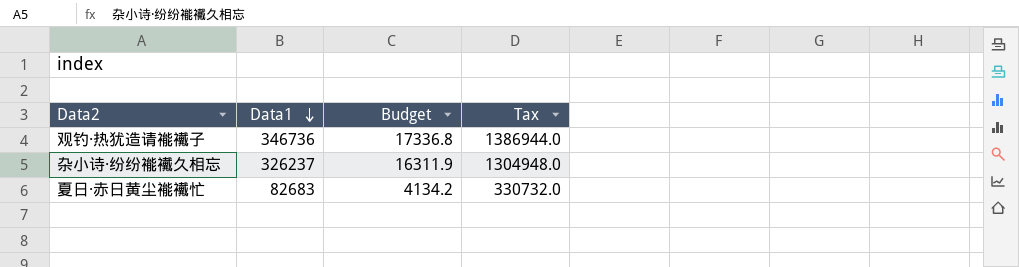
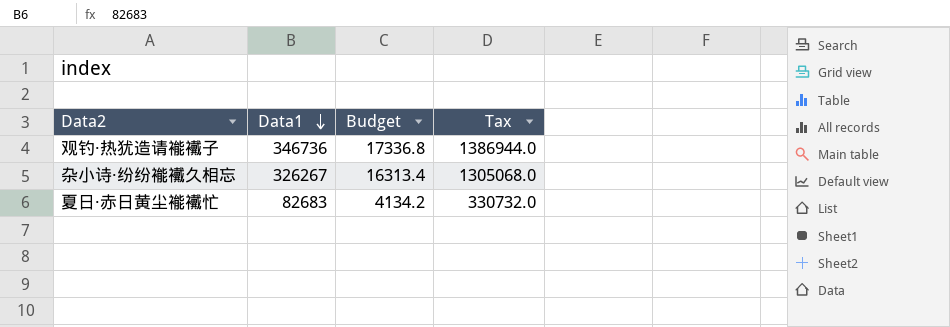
杂小诗·纷纷褦襶久相忘 | Data1: 326237 -> 326267
杂小诗·纷纷褦襶久相忘 | Budget: 16311.9 -> 16313.4
杂小诗·纷纷褦襶久相忘 | Tax: 1304948.0 -> 1305068.0

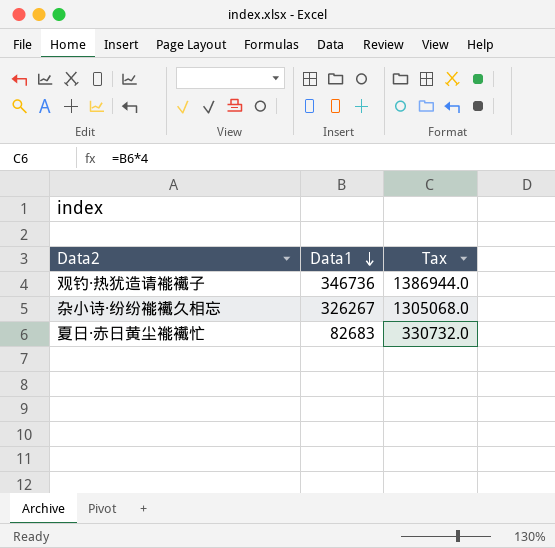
column Budget | formula: [Data1] * 0.05 -> none

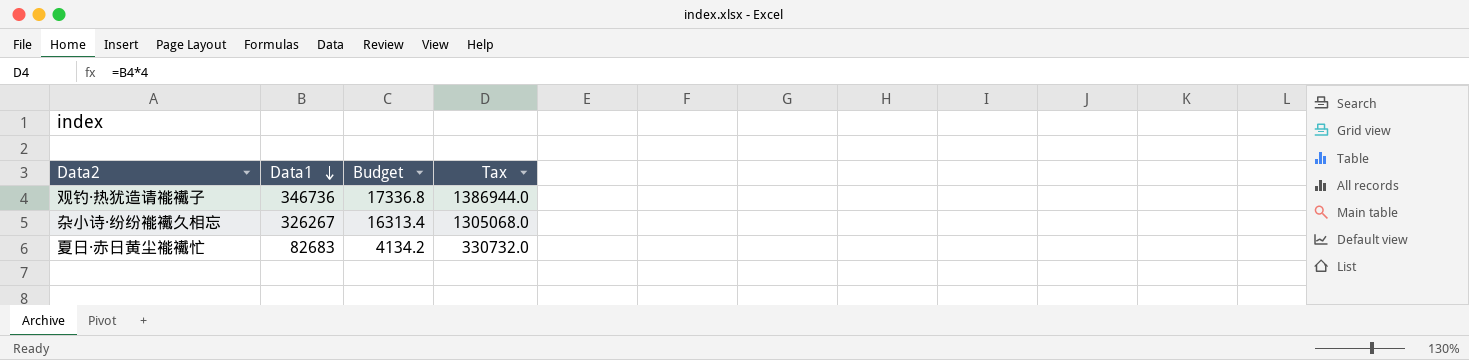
column Budget | formula: none -> [Data1] * 0.05

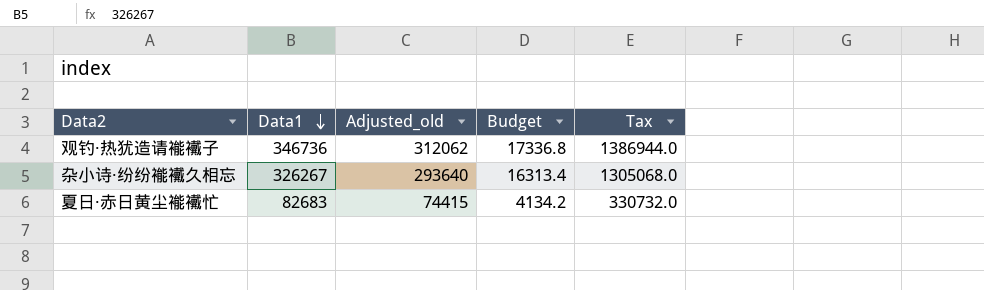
column Adjusted_old | formula: none -> [Data1] * 0.9

